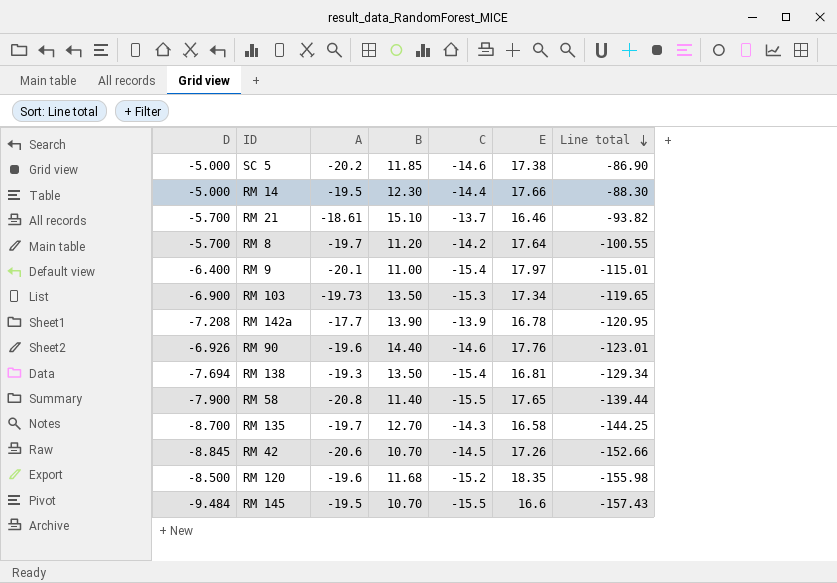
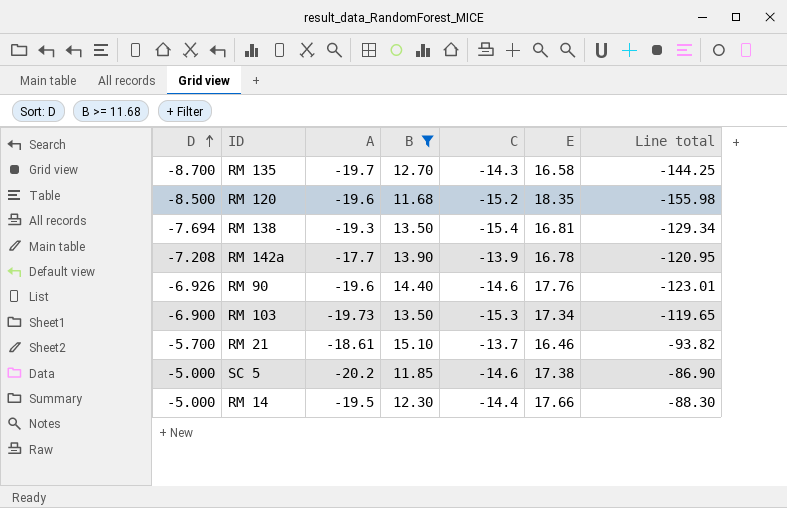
filter: none -> B >= 11.68
row order: Line total descending -> D ascending

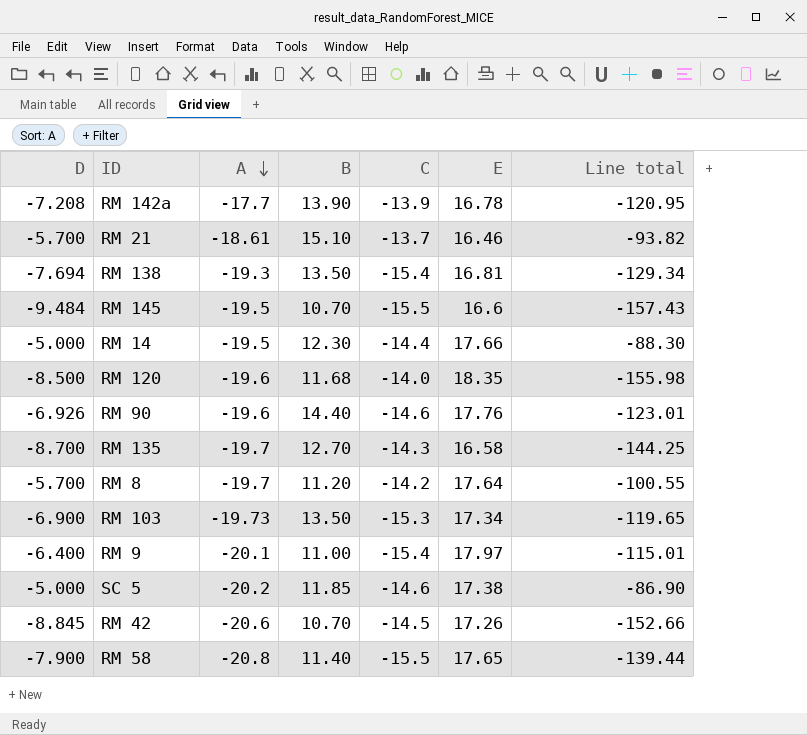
filter: B >= 11.68 -> none
row order: D ascending -> A descending
RM 120 | C: -15.2 -> -14.0

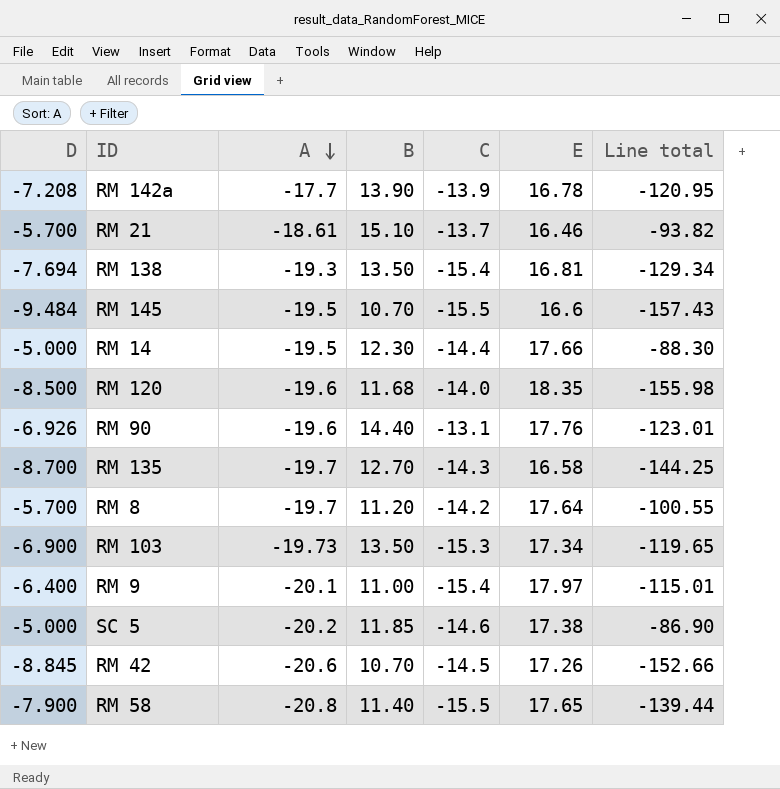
RM 90 | C: -14.6 -> -13.1

